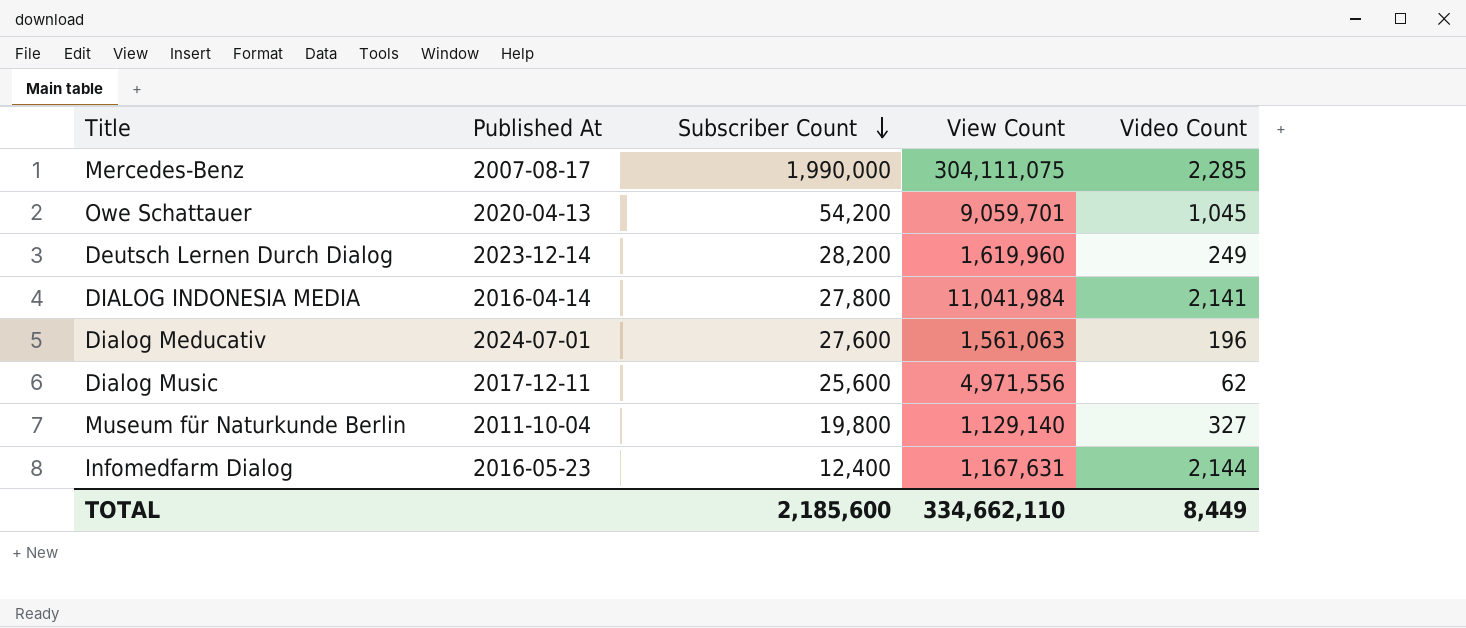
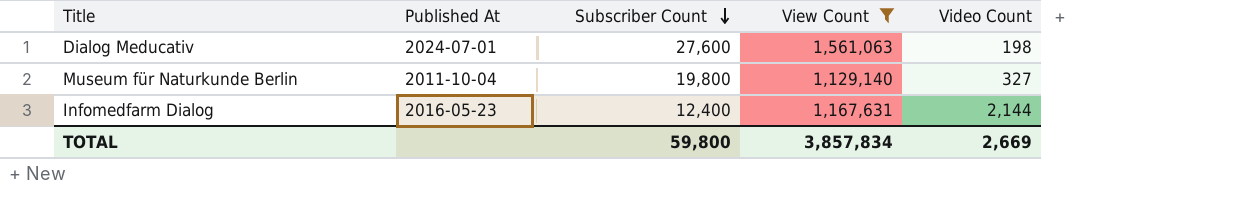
filter: none -> View Count <= 1,561,063
Dialog Meducativ | Video Count: 196 -> 198
TOTAL | Subscriber Count: 2,185,600 -> 59,800
TOTAL | View Count: 334,662,110 -> 3,857,834
TOTAL | Video Count: 8,449 -> 2,669

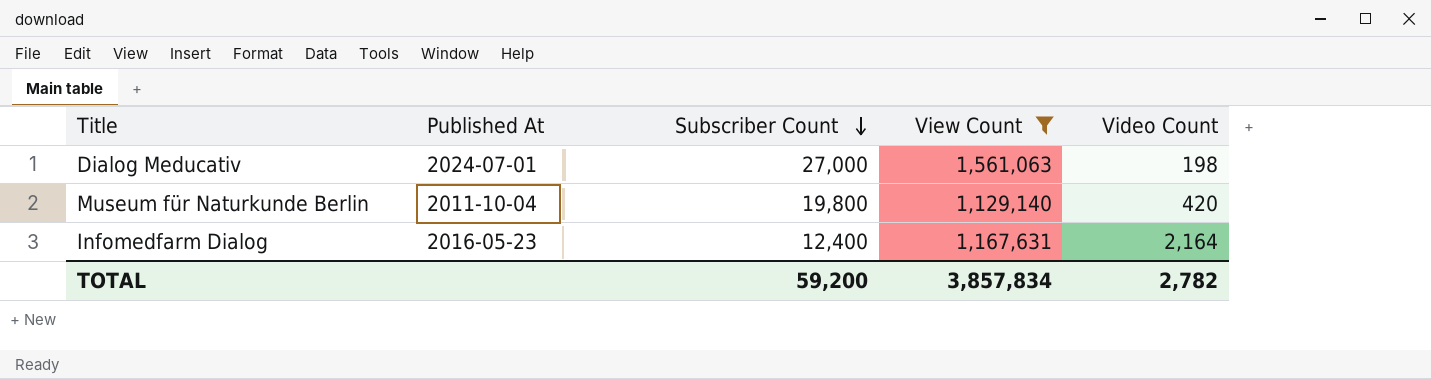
Dialog Meducativ | Subscriber Count: 27,600 -> 27,000
Museum für Naturkunde Berlin | Video Count: 327 -> 420
Infomedfarm Dialog | Video Count: 2,144 -> 2,164
TOTAL | Subscriber Count: 59,800 -> 59,200
TOTAL | Video Count: 2,669 -> 2,782

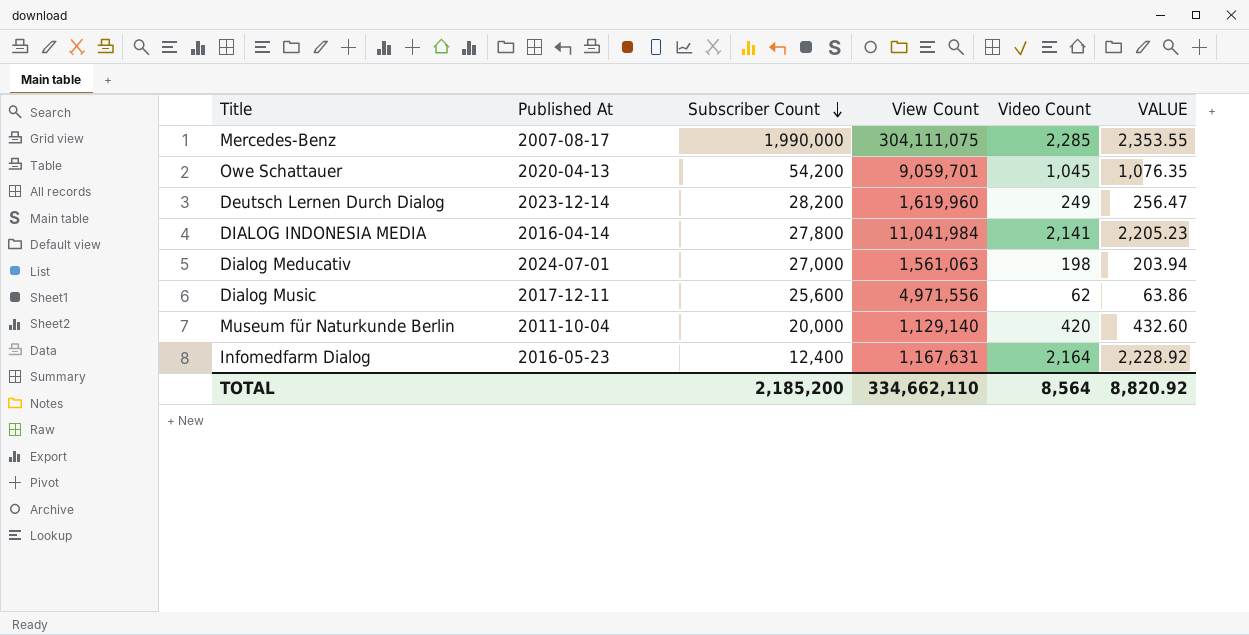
filter: View Count <= 1,561,063 -> none
column VALUE | formula: none -> [Video Count] * 1.03
Museum für Naturkunde Berlin | Subscriber Count: 19,800 -> 20,000
TOTAL | Subscriber Count: 59,200 -> 2,185,200
TOTAL | View Count: 3,857,834 -> 334,662,110
TOTAL | Video Count: 2,782 -> 8,564

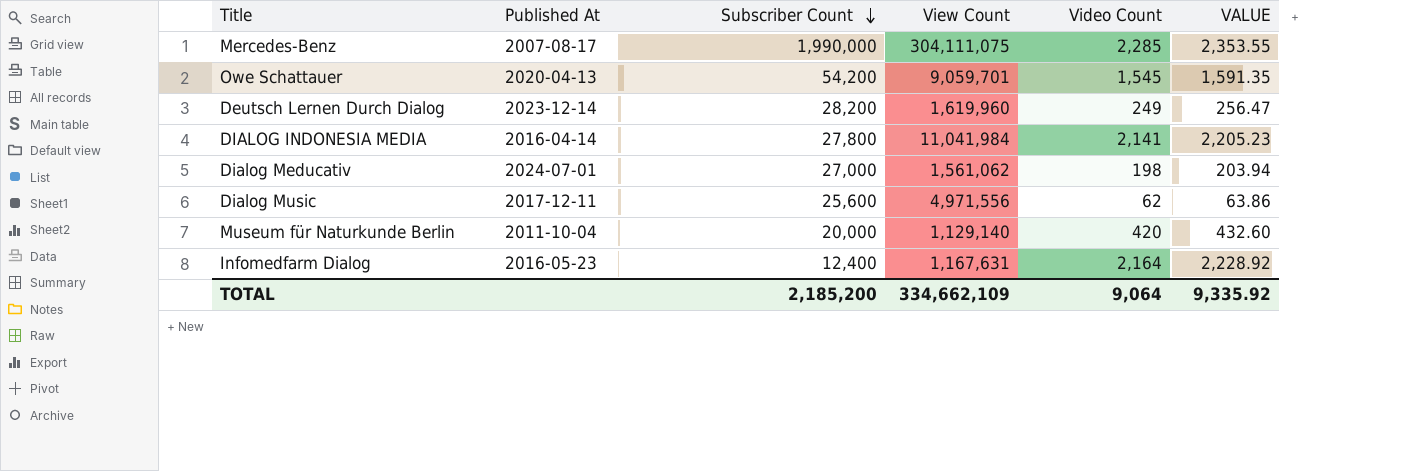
Owe Schattauer | Video Count: 1,045 -> 1,545
Owe Schattauer | VALUE: 1,076.35 -> 1,591.35
Dialog Meducativ | View Count: 1,561,063 -> 1,561,062
TOTAL | View Count: 334,662,110 -> 334,662,109
TOTAL | Video Count: 8,564 -> 9,064
TOTAL | VALUE: 8,820.92 -> 9,335.92

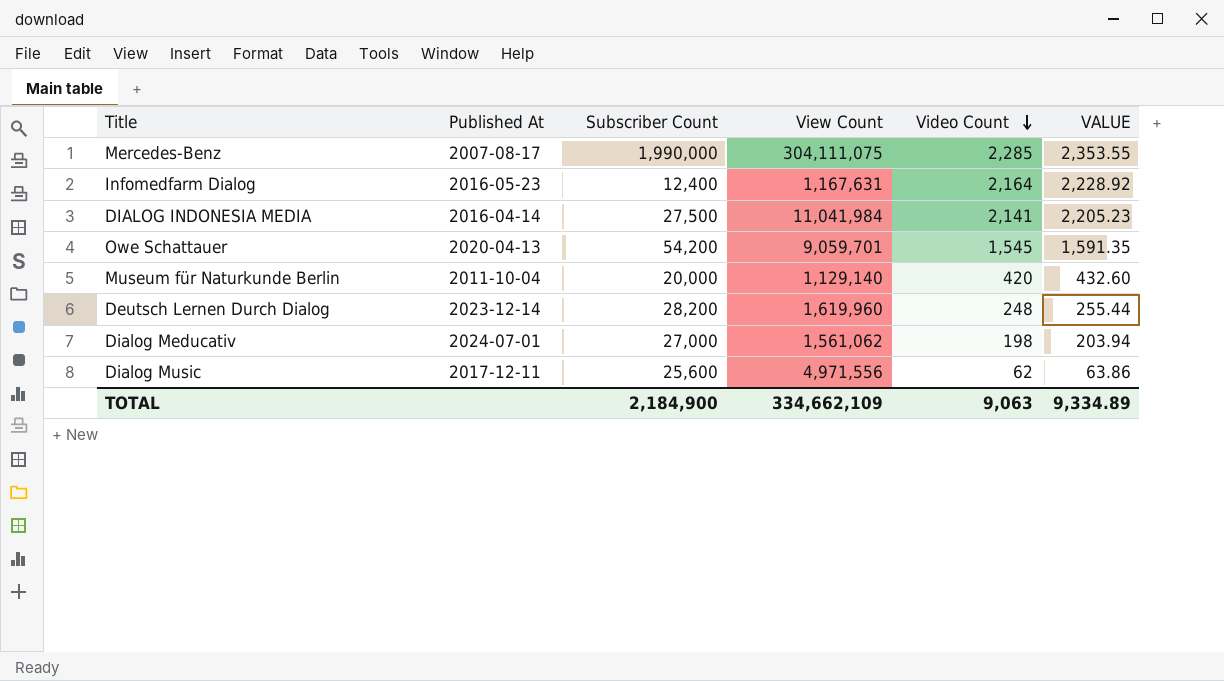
row order: Subscriber Count descending -> Video Count descending
DIALOG INDONESIA MEDIA | Subscriber Count: 27,800 -> 27,500
Deutsch Lernen Durch Dialog | Video Count: 249 -> 248
Deutsch Lernen Durch Dialog | VALUE: 256.47 -> 255.44
TOTAL | Subscriber Count: 2,185,200 -> 2,184,900
TOTAL | Video Count: 9,064 -> 9,063
TOTAL | VALUE: 9,335.92 -> 9,334.89

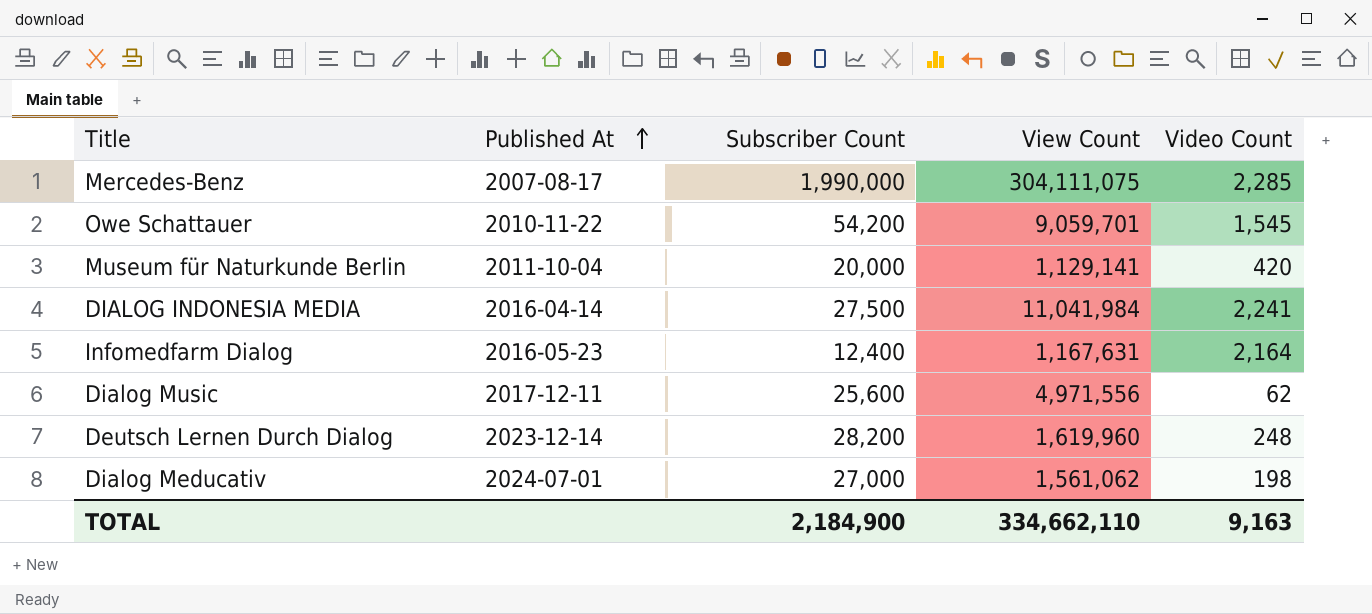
row order: Video Count descending -> Published At ascending
column VALUE | formula: [Video Count] * 1.03 -> none
Owe Schattauer | Published At: 2020-04-13 -> 2010-11-22
Museum für Naturkunde Berlin | View Count: 1,129,140 -> 1,129,141
DIALOG INDONESIA MEDIA | Video Count: 2,141 -> 2,241
TOTAL | View Count: 334,662,109 -> 334,662,110
TOTAL | Video Count: 9,063 -> 9,163

